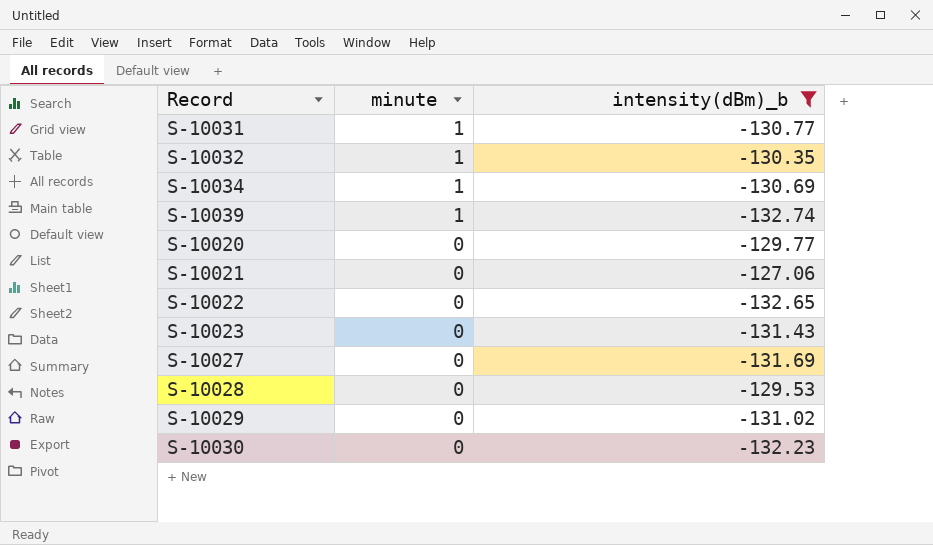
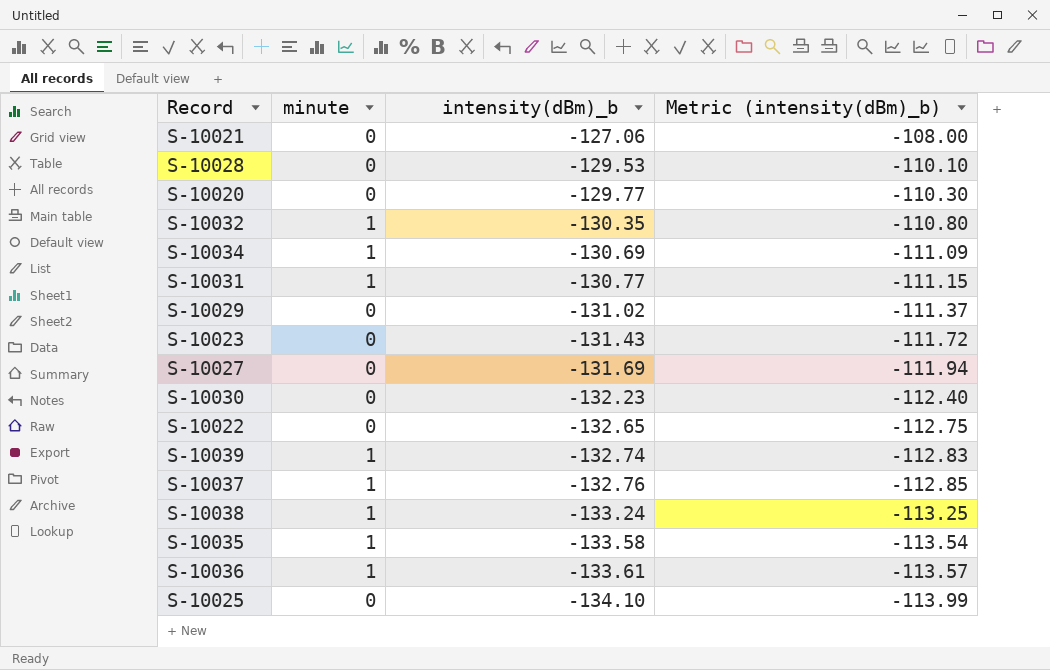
filter: intensity(dBm)_b >= -132.74 -> none
row order: minute descending -> intensity(dBm)_b descending
column Metric (intensity(dBm)_b) | formula: none -> [intensity(dBm)_b] * 0.85

